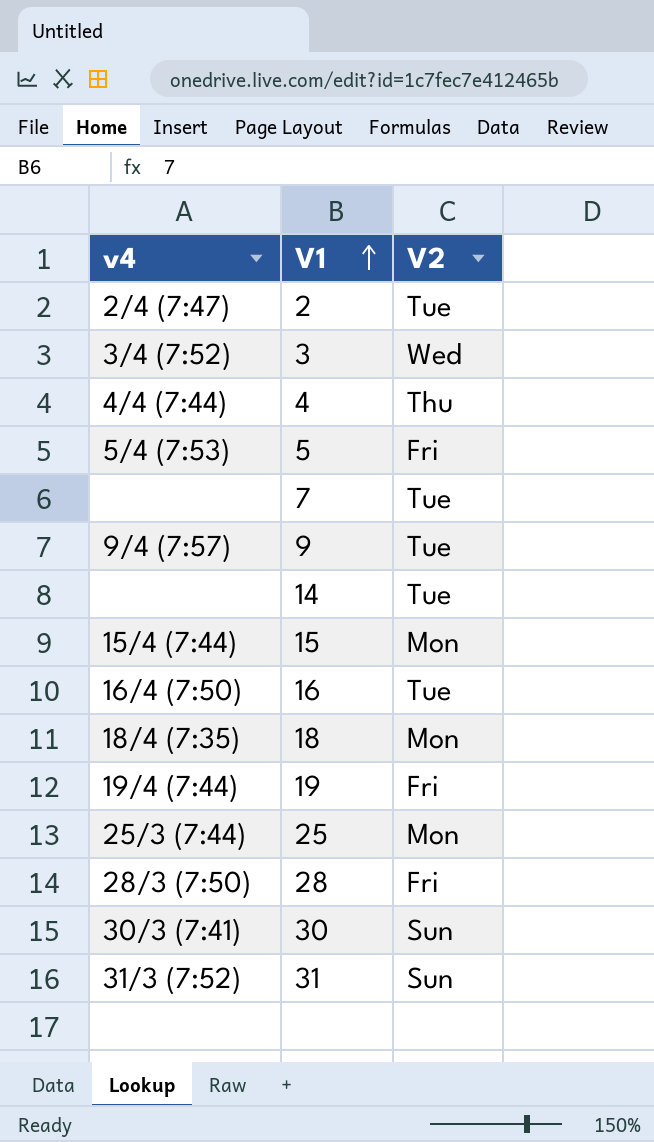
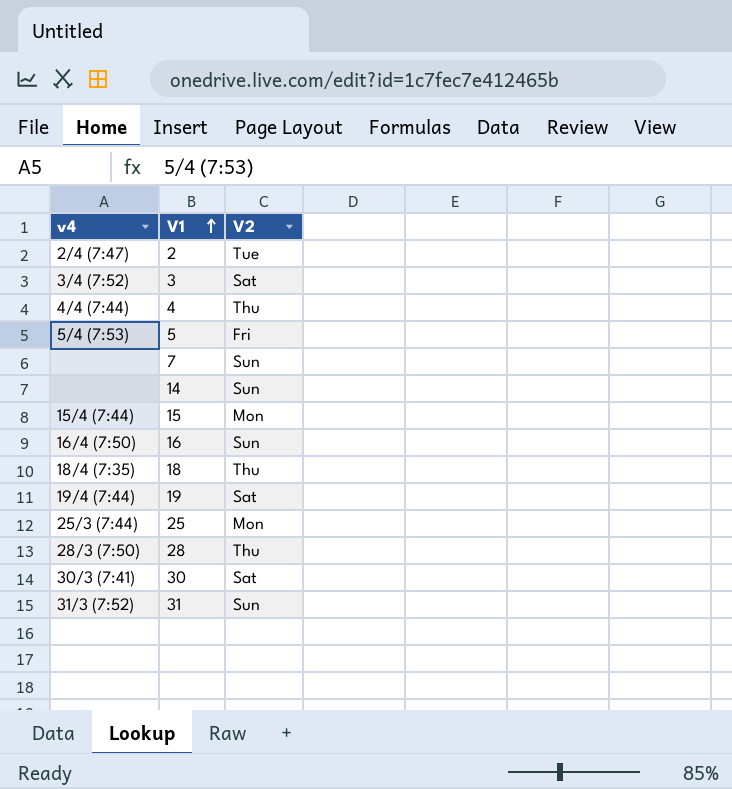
row 9: 9/4 (7:57) | Tue -> none
3 | V2: Wed -> Sat
7 | V2: Tue -> Sun
14 | V2: Tue -> Sun
16 | V2: Tue -> Sun
18 | V2: Mon -> Thu
19 | V2: Fri -> Sat
28 | V2: Fri -> Thu
30 | V2: Sun -> Sat

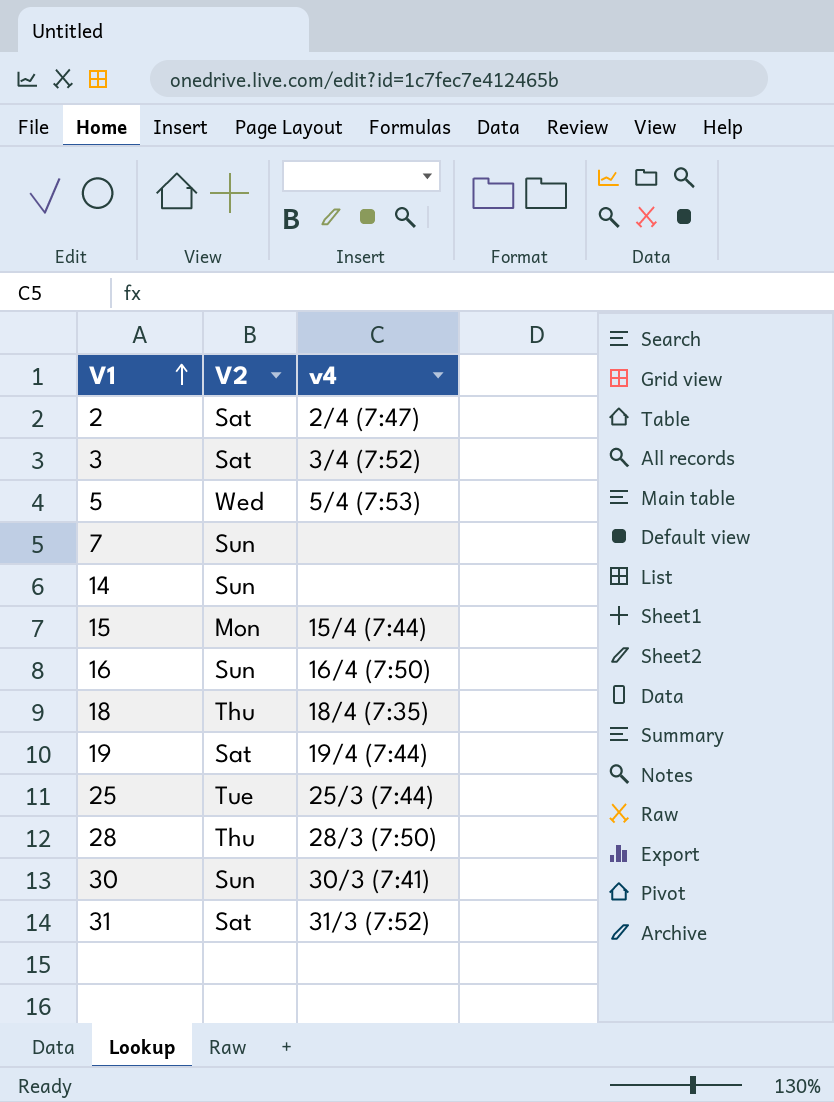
column v4 | position: 1 -> 3
row 4: 4/4 (7:44) | Thu -> none
2 | V2: Tue -> Sat
5 | V2: Fri -> Wed
25 | V2: Mon -> Tue
30 | V2: Sat -> Sun
31 | V2: Sun -> Sat

